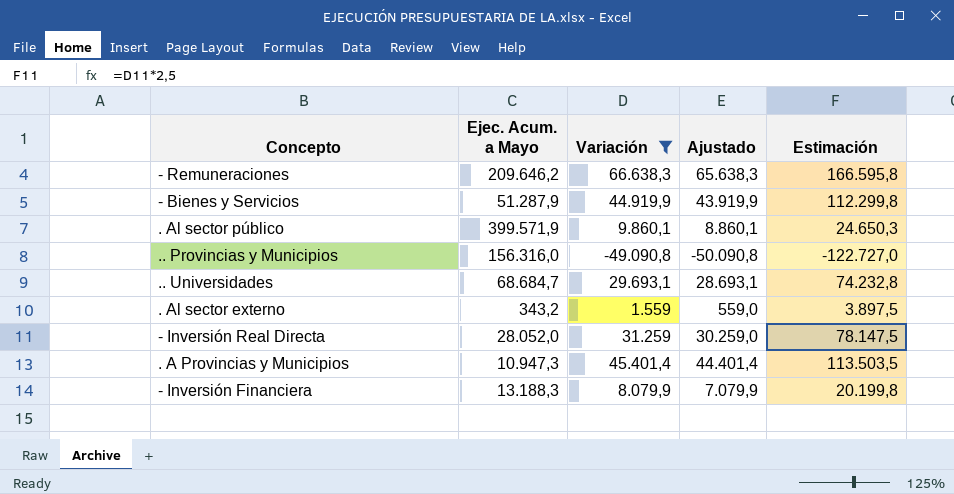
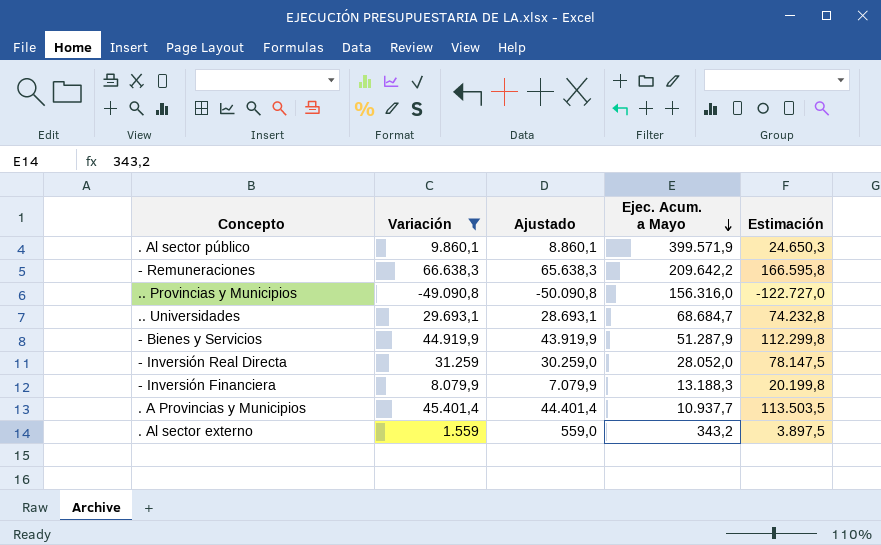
row order: none -> Ejec. Acum. a Mayo descending
column Ejec. Acum. a Mayo | position: 2 -> 4
- Remuneraciones | Ejec. Acum. a Mayo: 209.646,2 -> 209.642,2
. A Provincias y Municipios | Ejec. Acum. a Mayo: 10.947,3 -> 10.937,7

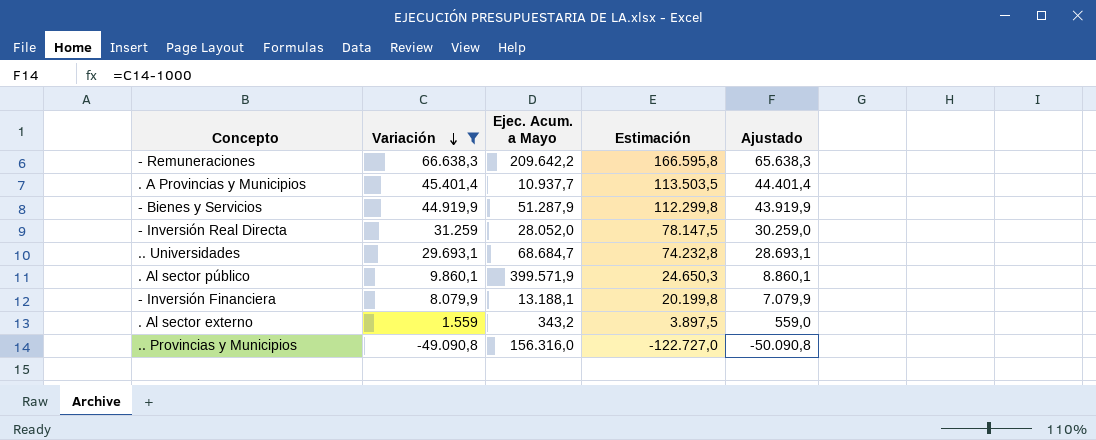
row order: Ejec. Acum. a Mayo descending -> Variación descending
column Ajustado | position: 3 -> 5
- Inversión Financiera | Ejec. Acum. a Mayo: 13.188,3 -> 13.188,1

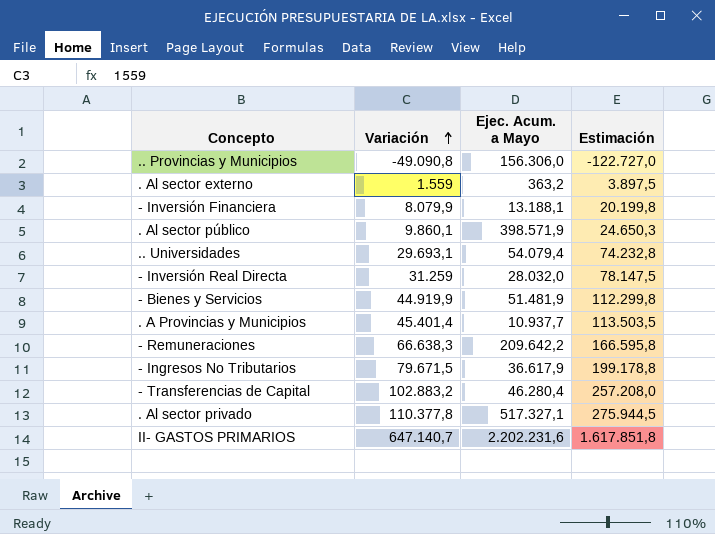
filter: Variación <= 66.638,3 -> none
row order: Variación descending -> Variación ascending
column Ajustado | formula: [Variación] - 1000 -> none
.. Provincias y Municipios | Ejec. Acum. a Mayo: 156.316,0 -> 156.306,0
. Al sector externo | Ejec. Acum. a Mayo: 343,2 -> 363,2
. Al sector público | Ejec. Acum. a Mayo: 399.571,9 -> 398.571,9
.. Universidades | Ejec. Acum. a Mayo: 68.684,7 -> 54.079,4
- Inversión Real Directa | Ejec. Acum. a Mayo: 28.052,0 -> 28.032,0
- Bienes y Servicios | Ejec. Acum. a Mayo: 51.287,9 -> 51.481,9

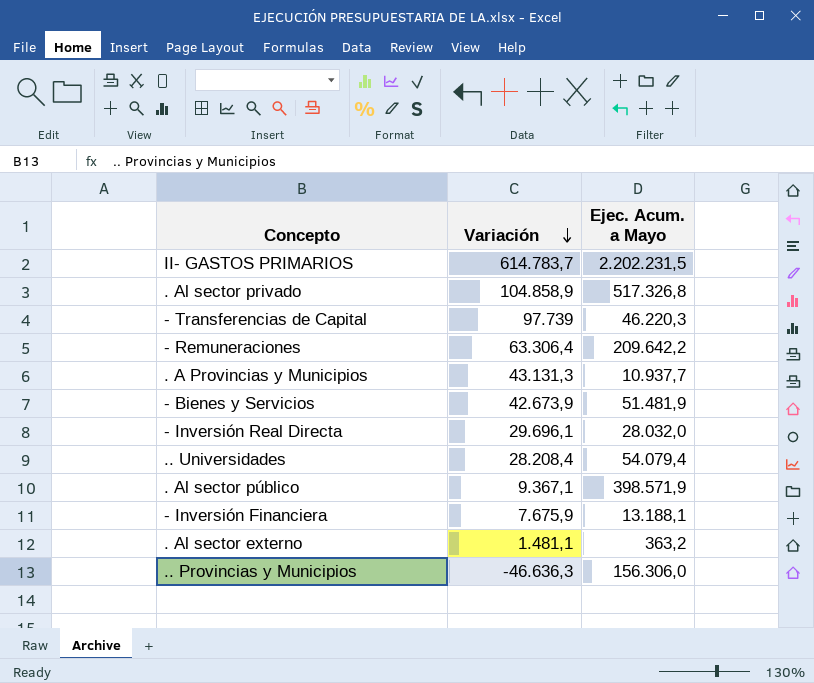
row order: Variación ascending -> Variación descending
column Estimación | formula: [Variación] * 2,5 -> none
row - Ingresos No Tributarios: 79.671,5 | 36.617,9 | 199.178,8 -> none
II- GASTOS PRIMARIOS | Variación: 647.140,7 -> 614.783,7
II- GASTOS PRIMARIOS | Ejec. Acum. a Mayo: 2.202.231,6 -> 2.202.231,5
. Al sector privado | Variación: 110.377,8 -> 104.858,9
. Al sector privado | Ejec. Acum. a Mayo: 517.327,1 -> 517.326,8
- Transferencias de Capital | Variación: 102.883,2 -> 97.739
- Transferencias de Capital | Ejec. Acum. a Mayo: 46.280,4 -> 46.220,3
- Remuneraciones | Variación: 66.638,3 -> 63.306,4
. A Provincias y Municipios | Variación: 45.401,4 -> 43.131,3
- Bienes y Servicios | Variación: 44.919,9 -> 42.673,9
- Inversión Real Directa | Variación: 31.259 -> 29.696,1
.. Universidades | Variación: 29.693,1 -> 28.208,4
. Al sector público | Variación: 9.860,1 -> 9.367,1
- Inversión Financiera | Variación: 8.079,9 -> 7.675,9
. Al sector externo | Variación: 1.559 -> 1.481,1
.. Provincias y Municipios | Variación: -49.090,8 -> -46.636,3

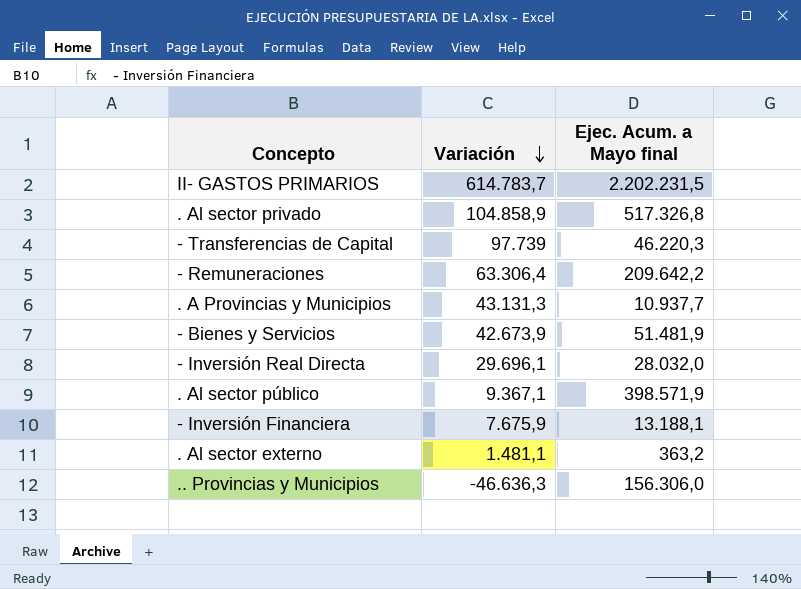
column name: Ejec. Acum. a Mayo -> Ejec. Acum. a Mayo final
row .. Universidades: 28.208,4 | 54.079,4 -> none

